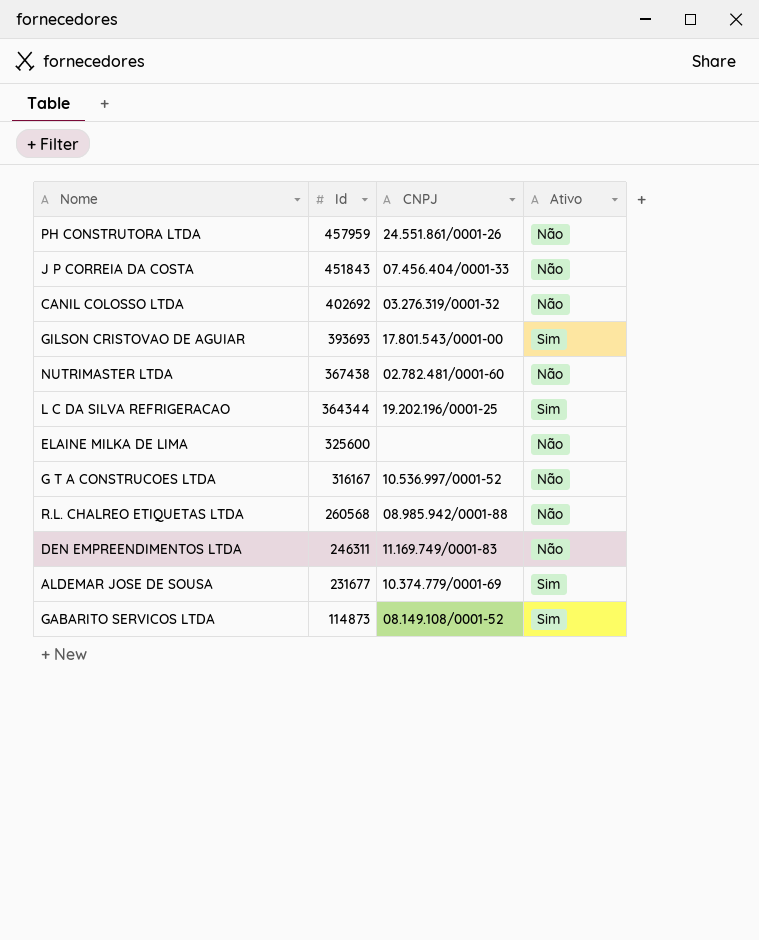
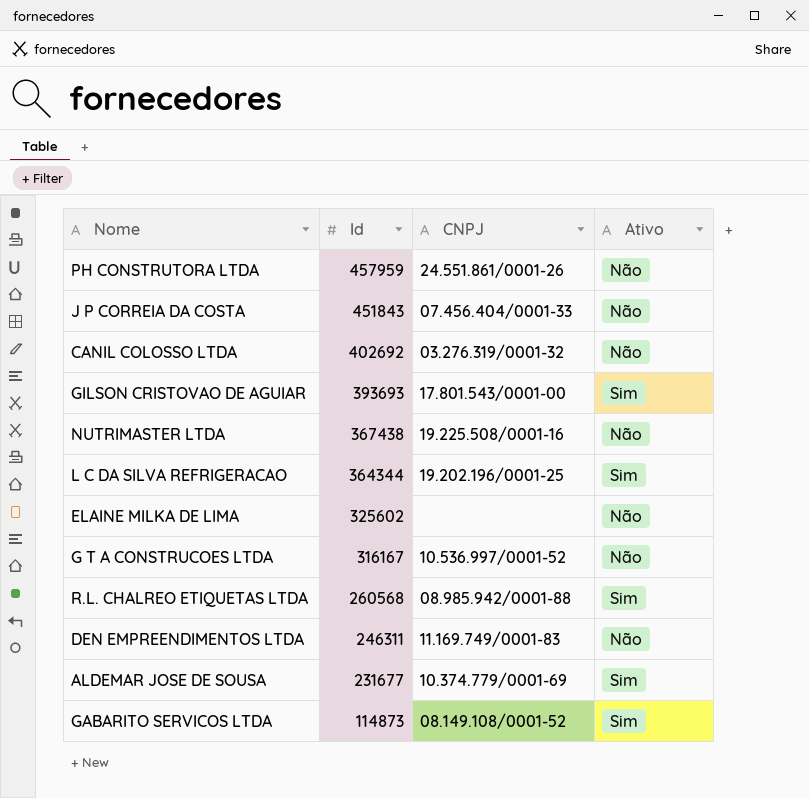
NUTRIMASTER LTDA | CNPJ: 02.782.481/0001-60 -> 19.225.508/0001-16
ELAINE MILKA DE LIMA | Id: 325600 -> 325602
R.L. CHALREO ETIQUETAS LTDA | Ativo: Não -> Sim

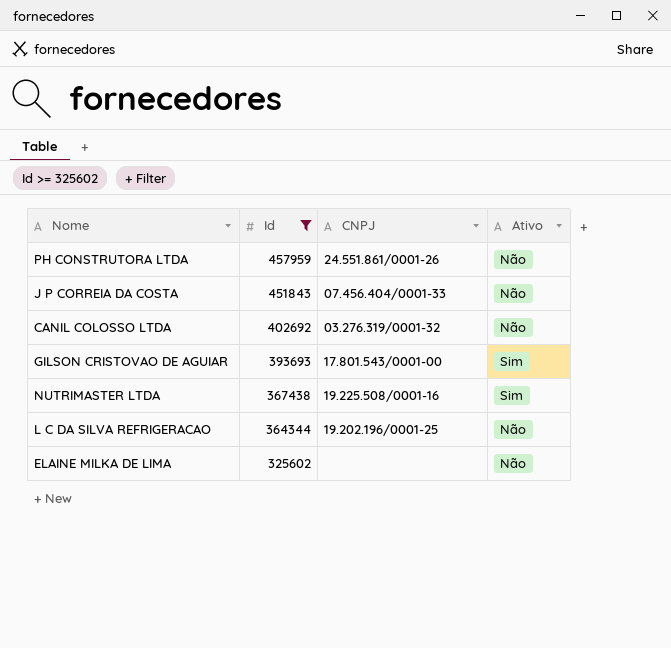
filter: none -> Id >= 325602
NUTRIMASTER LTDA | Ativo: Não -> Sim
L C DA SILVA REFRIGERACAO | Ativo: Sim -> Não

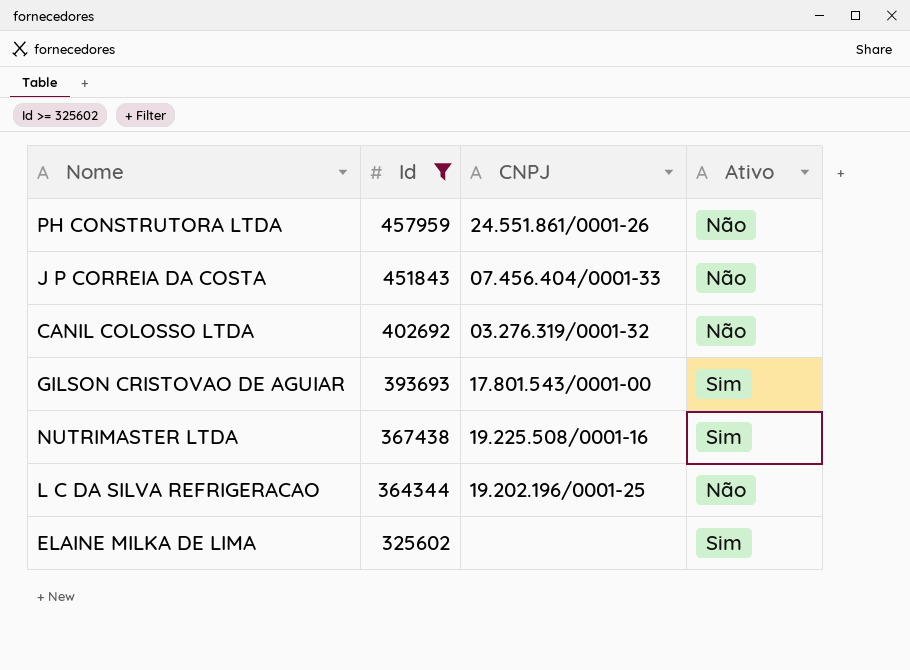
ELAINE MILKA DE LIMA | Ativo: Não -> Sim

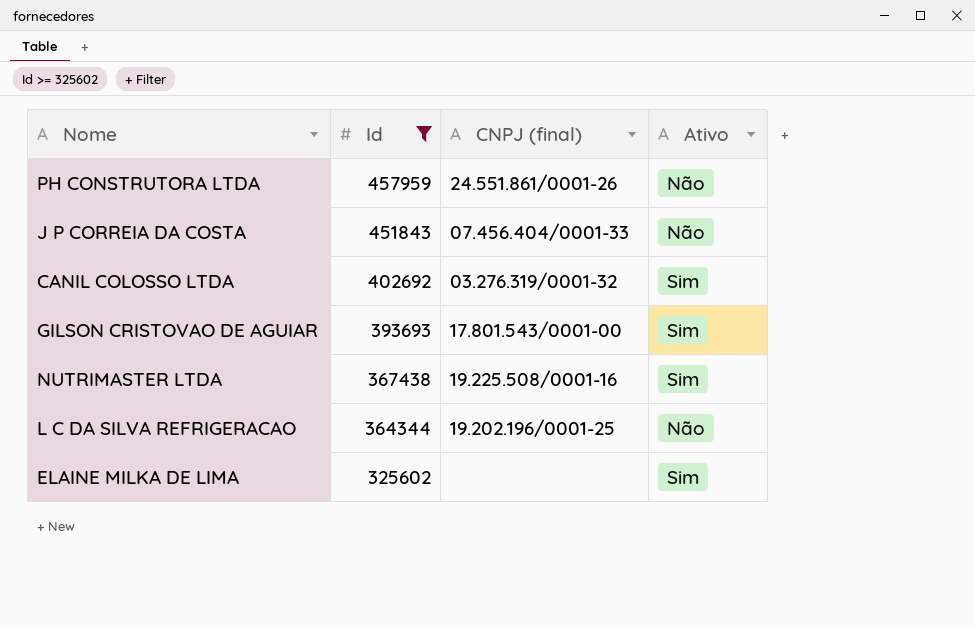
column name: CNPJ -> CNPJ (final)
CANIL COLOSSO LTDA | Ativo: Não -> Sim

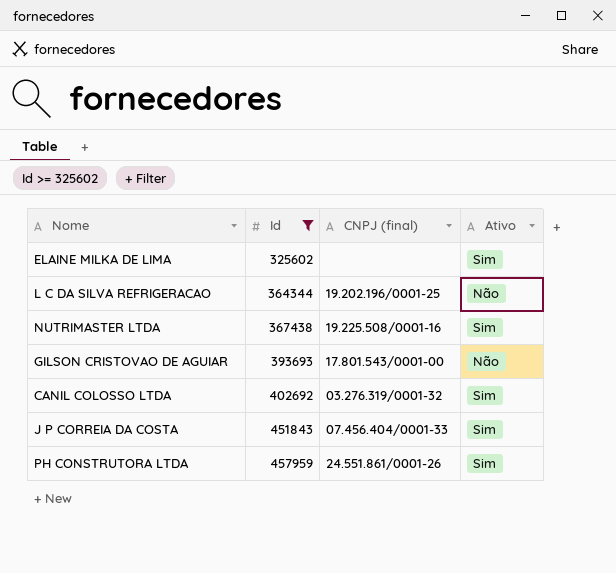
row order: Id descending -> Id ascending
GILSON CRISTOVAO DE AGUIAR | Ativo: Sim -> Não
J P CORREIA DA COSTA | Ativo: Não -> Sim
PH CONSTRUTORA LTDA | Ativo: Não -> Sim

